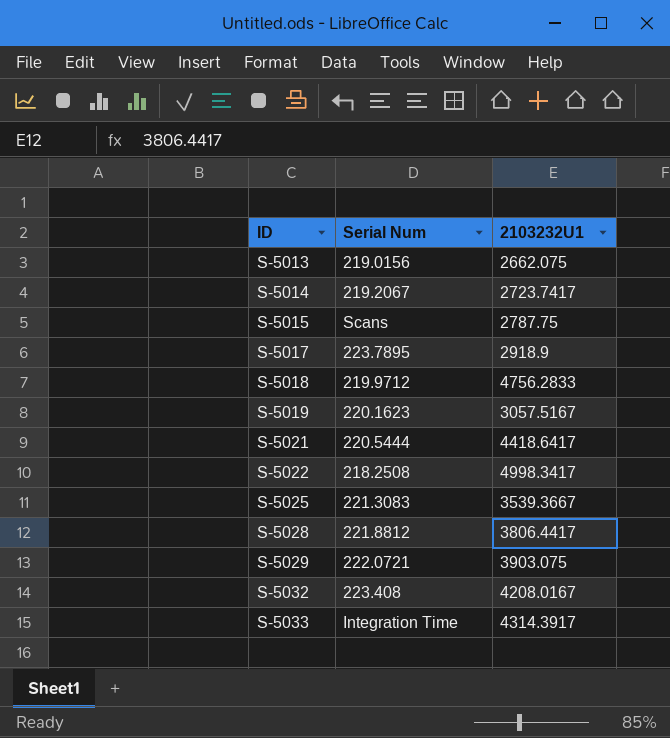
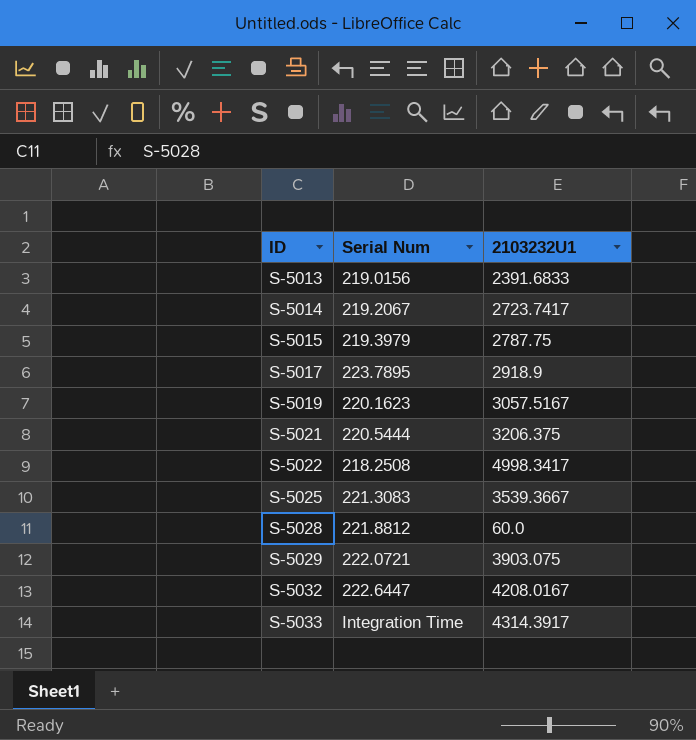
row S-5018: 219.9712 | 4756.2833 -> none
S-5013 | 2103232U1: 2662.075 -> 2391.6833
S-5015 | Serial Num: Scans -> 219.3979
S-5021 | 2103232U1: 4418.6417 -> 3206.375
S-5028 | 2103232U1: 3806.4417 -> 60.0
S-5032 | Serial Num: 223.408 -> 222.6447

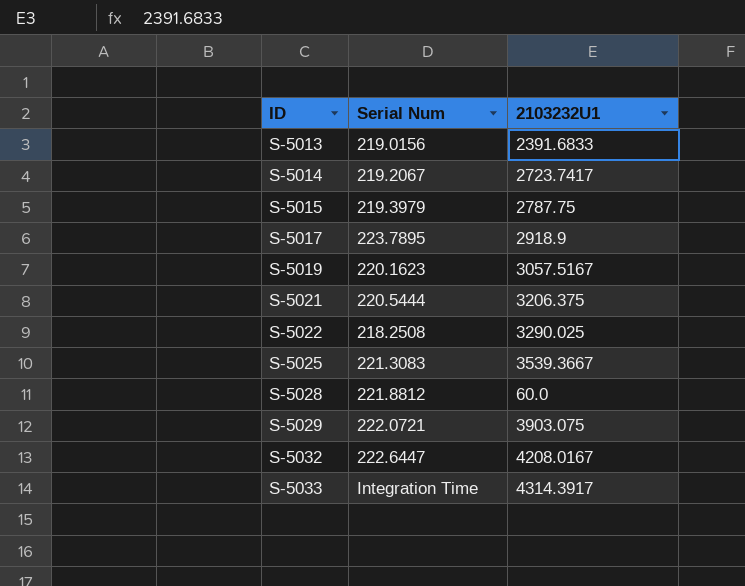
S-5022 | 2103232U1: 4998.3417 -> 3290.025

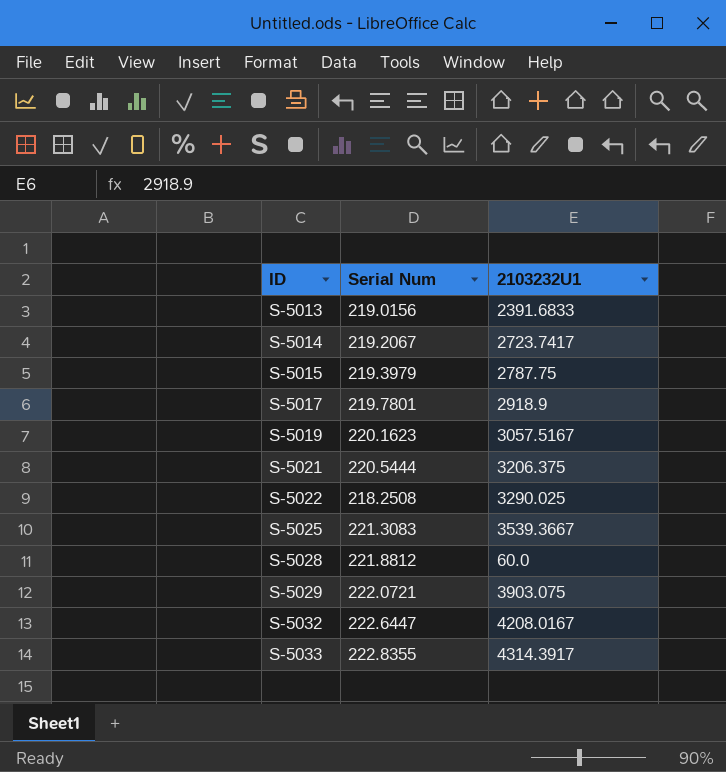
S-5017 | Serial Num: 223.7895 -> 219.7801
S-5033 | Serial Num: Integration Time -> 222.8355

